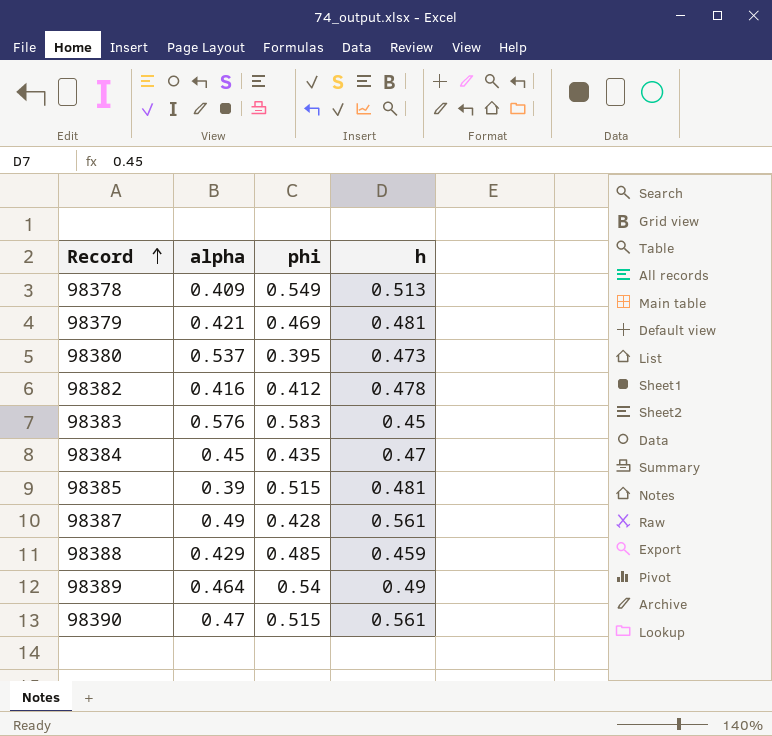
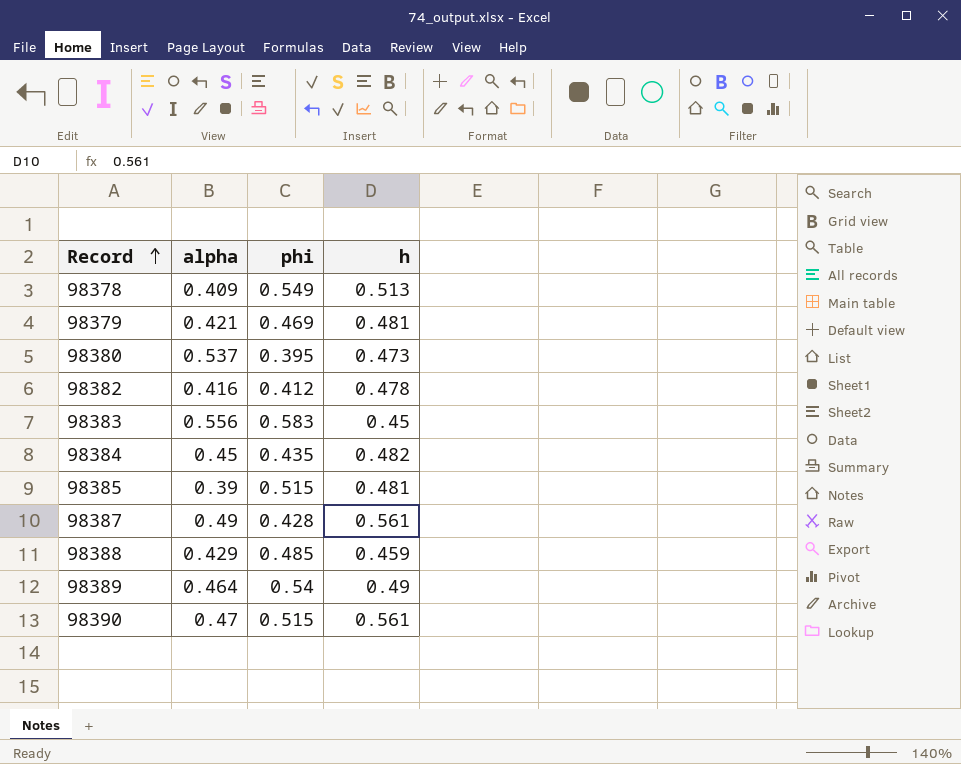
98383 | alpha: 0.576 -> 0.556
98384 | h: 0.47 -> 0.482

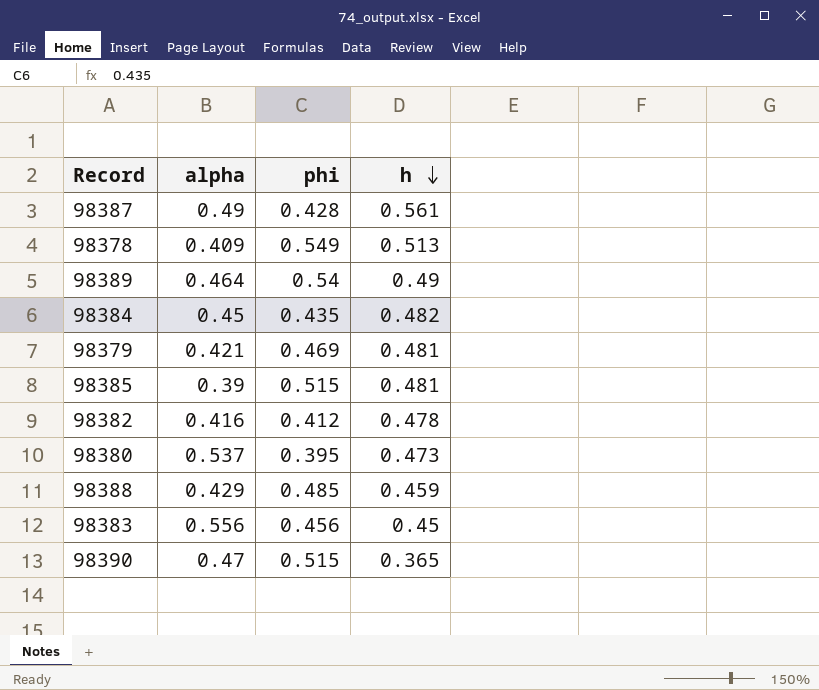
row order: Record ascending -> h descending
98383 | phi: 0.583 -> 0.456
98390 | h: 0.561 -> 0.365

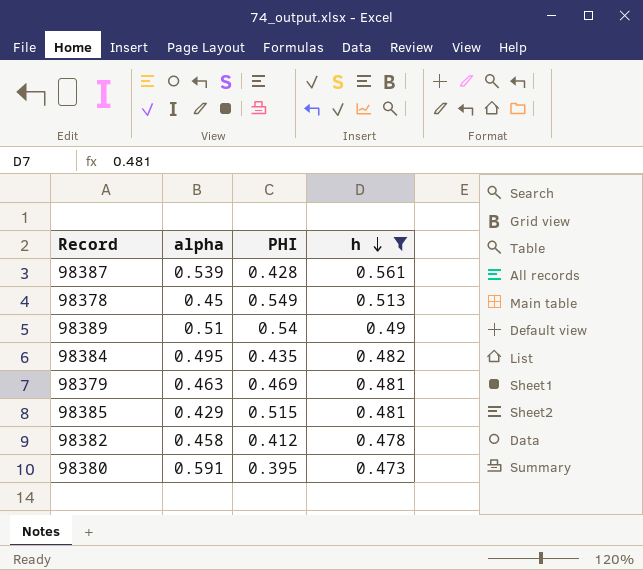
filter: none -> h >= 0.473
column name: phi -> PHI
98387 | alpha: 0.49 -> 0.539
98378 | alpha: 0.409 -> 0.45
98389 | alpha: 0.464 -> 0.51
98384 | alpha: 0.45 -> 0.495
98379 | alpha: 0.421 -> 0.463
98385 | alpha: 0.39 -> 0.429
98382 | alpha: 0.416 -> 0.458
98380 | alpha: 0.537 -> 0.591

